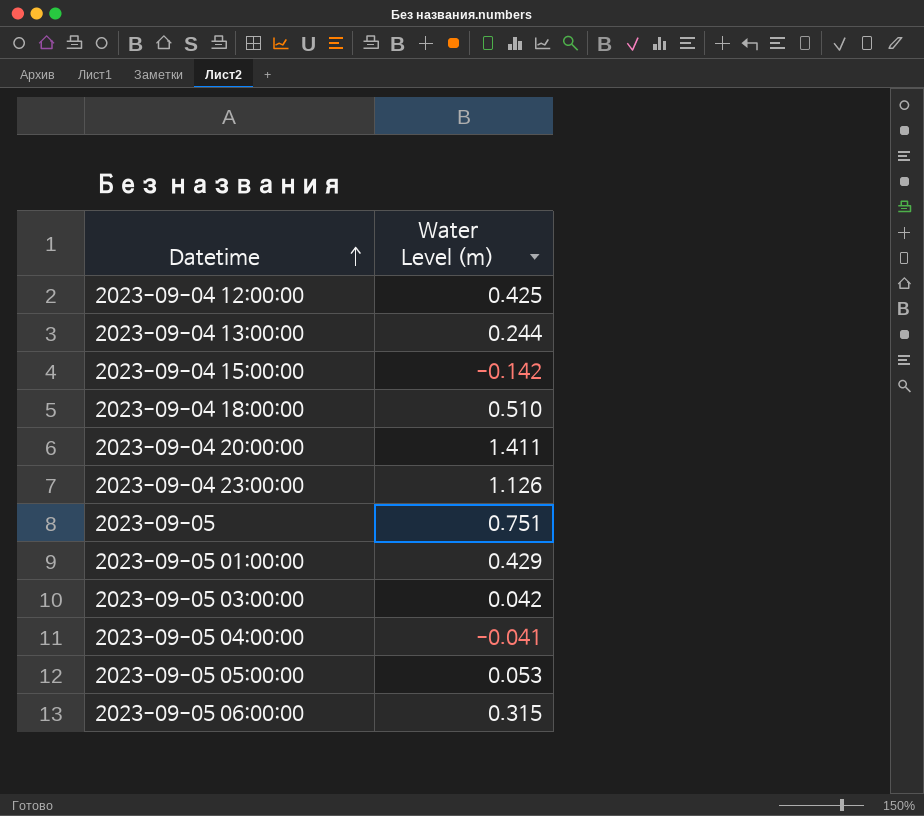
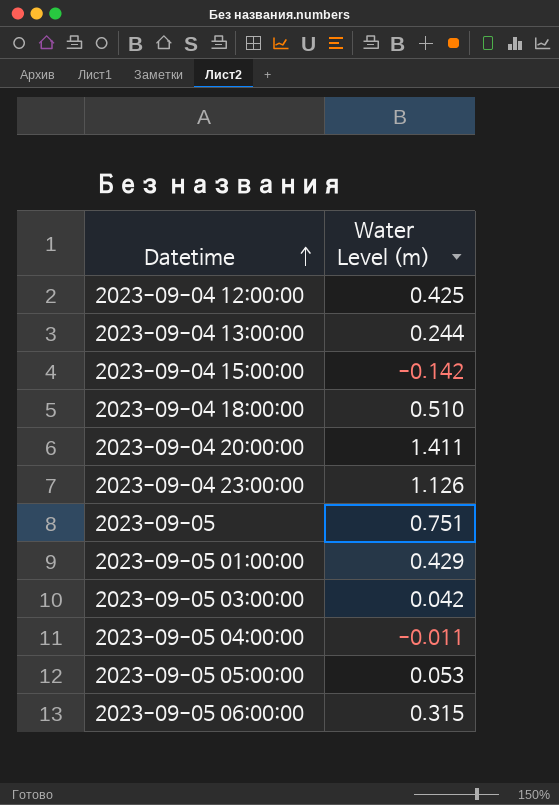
2023-09-05 04:00:00 | Water Level (m): -0.041 -> -0.011

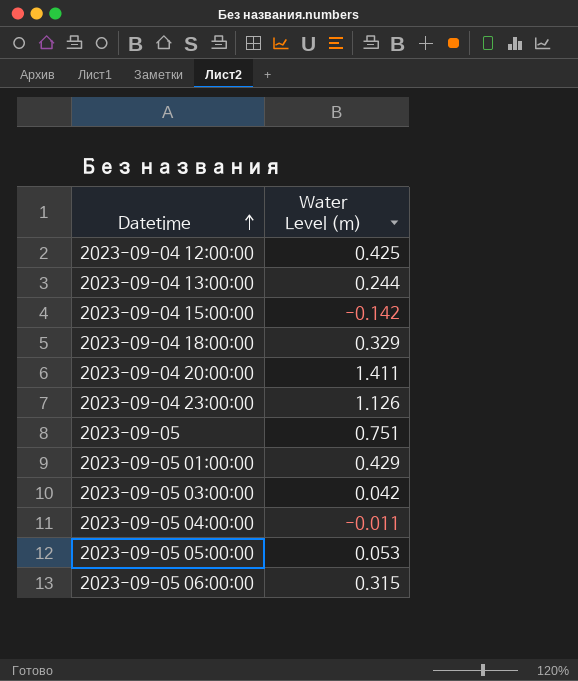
2023-09-04 18:00:00 | Water Level (m): 0.510 -> 0.329

